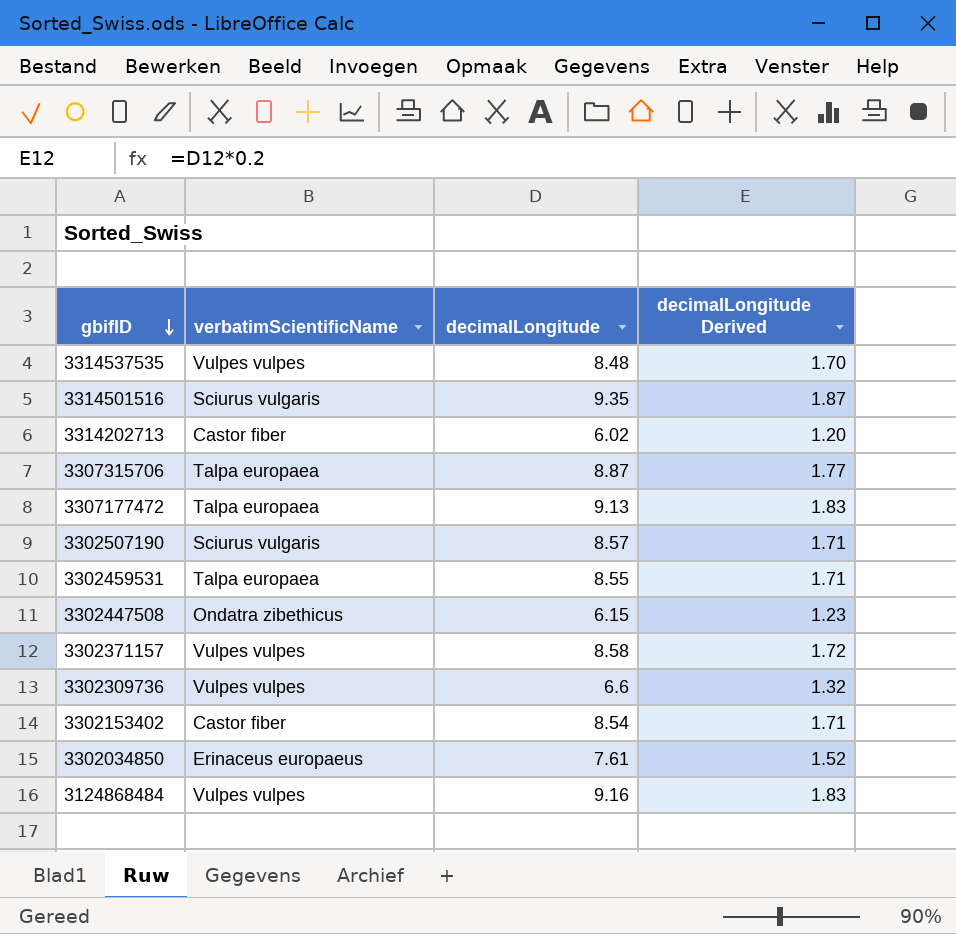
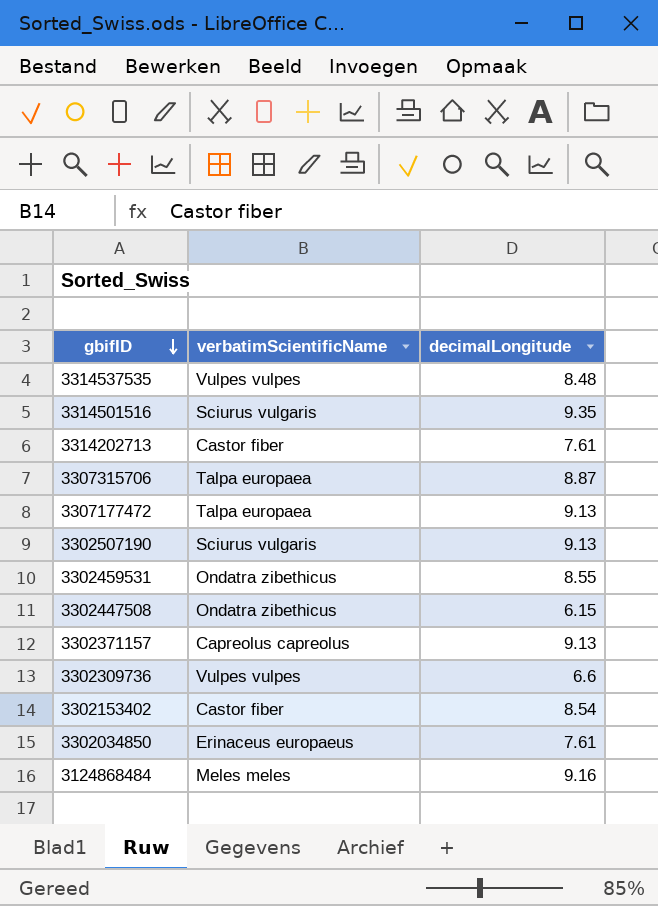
column decimalLongitude Derived | formula: [decimalLongitude] * 0.2 -> none
3314202713 | decimalLongitude: 6.02 -> 7.61
3302507190 | decimalLongitude: 8.57 -> 9.13
3302459531 | verbatimScientificName: Talpa europaea -> Ondatra zibethicus
3302371157 | verbatimScientificName: Vulpes vulpes -> Capreolus capreolus
3302371157 | decimalLongitude: 8.58 -> 9.13
3124868484 | verbatimScientificName: Vulpes vulpes -> Meles meles

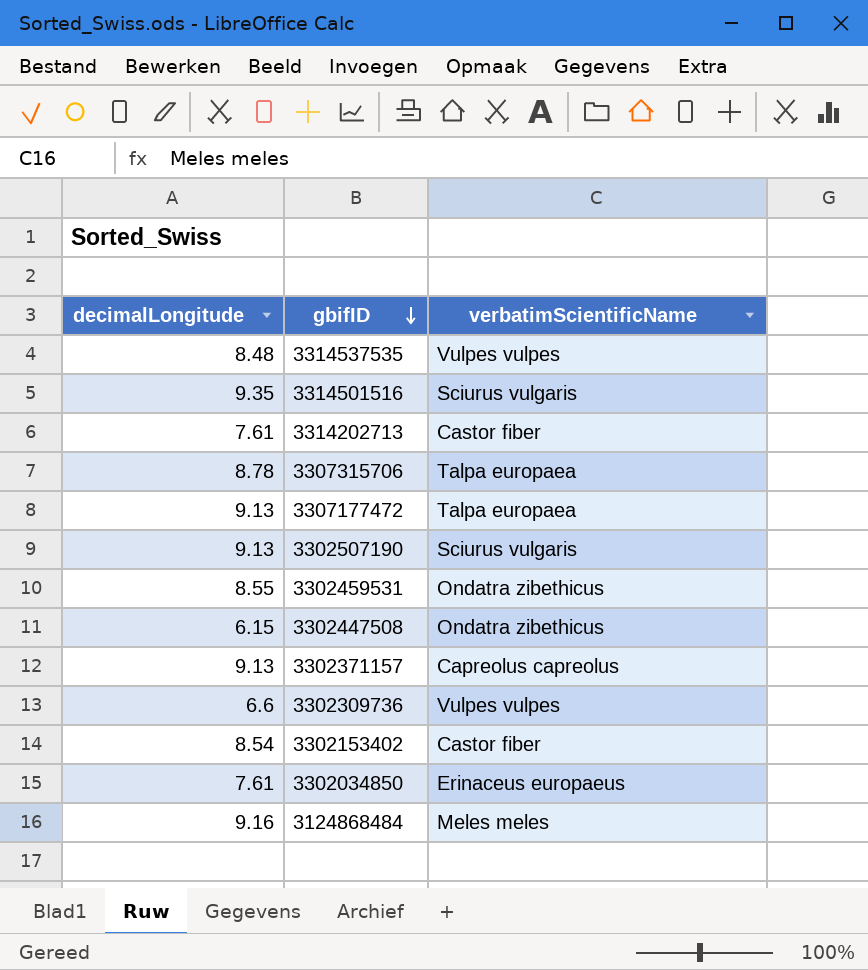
column decimalLongitude | position: 3 -> 1
3307315706 | decimalLongitude: 8.87 -> 8.78

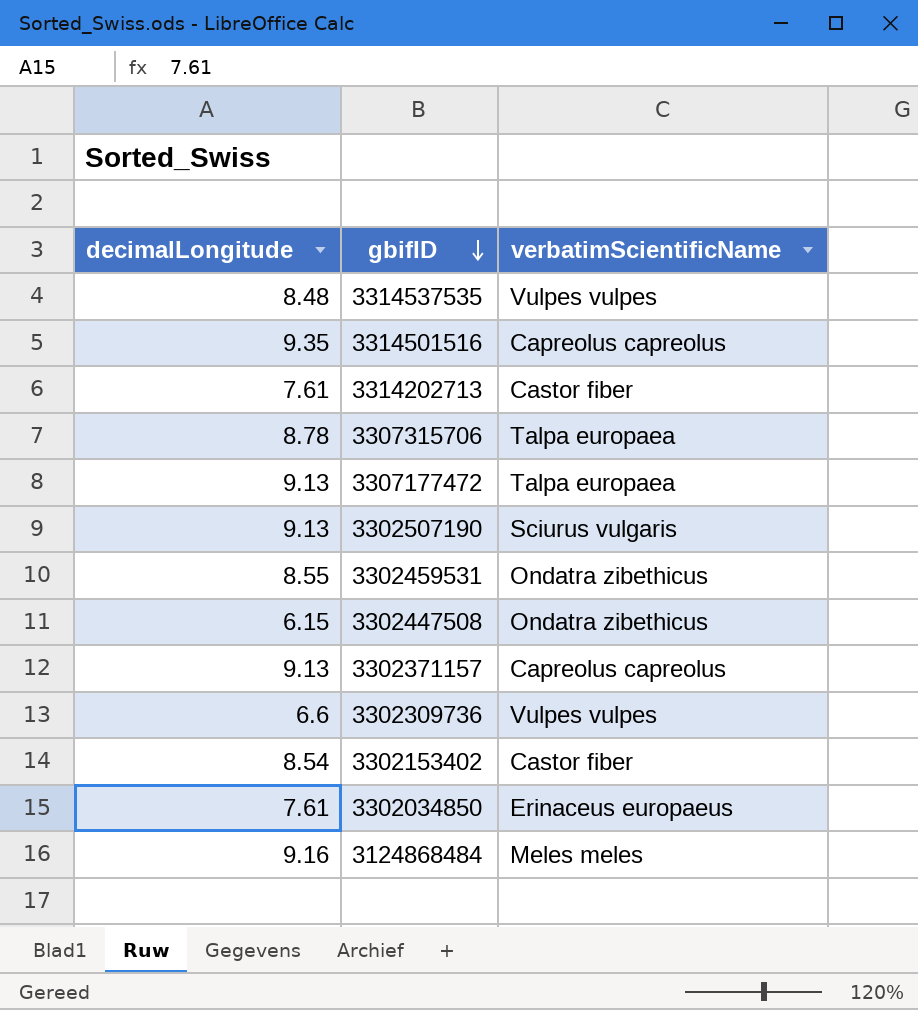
3314501516 | verbatimScientificName: Sciurus vulgaris -> Capreolus capreolus

